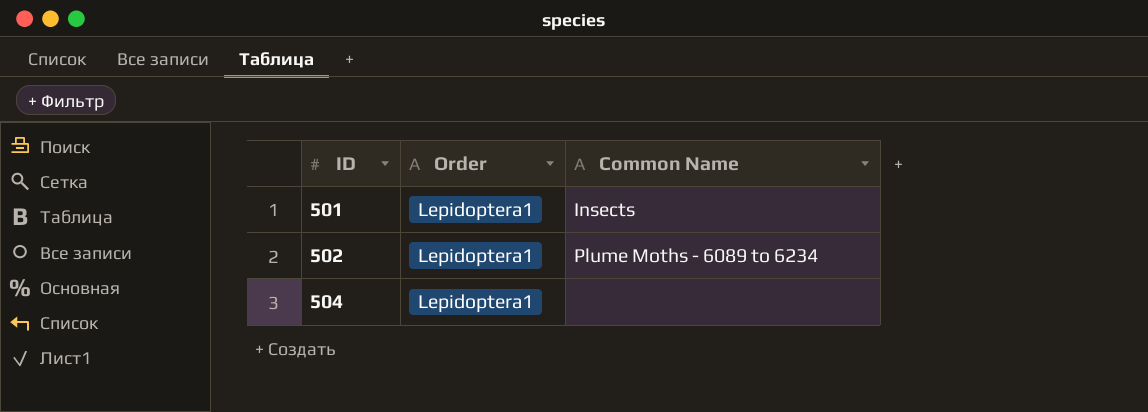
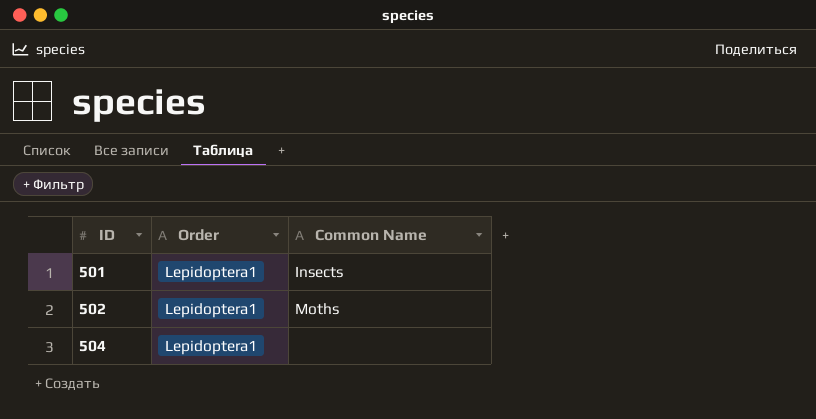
502 | Common Name: Plume Moths - 6089 to 6234 -> Moths

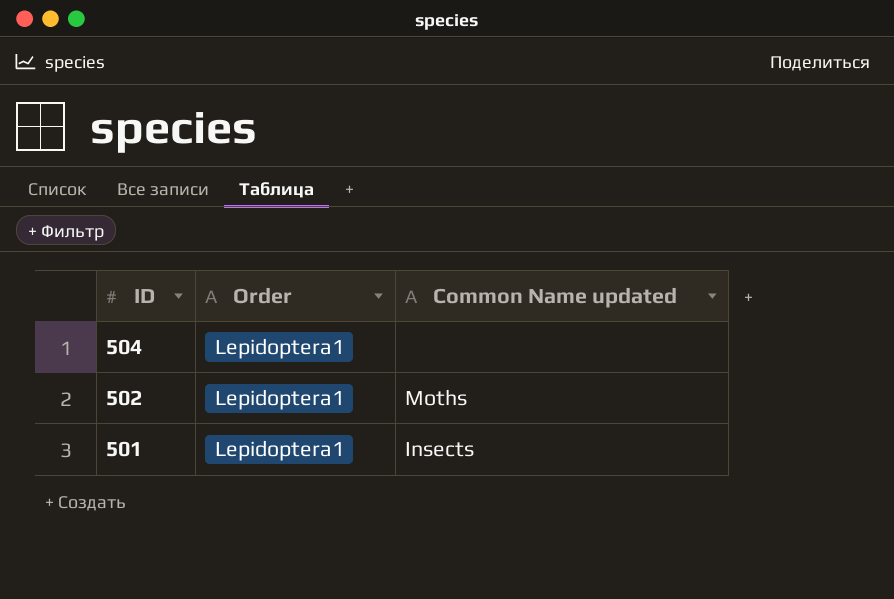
row order: ID ascending -> ID descending
column name: Common Name -> Common Name updated

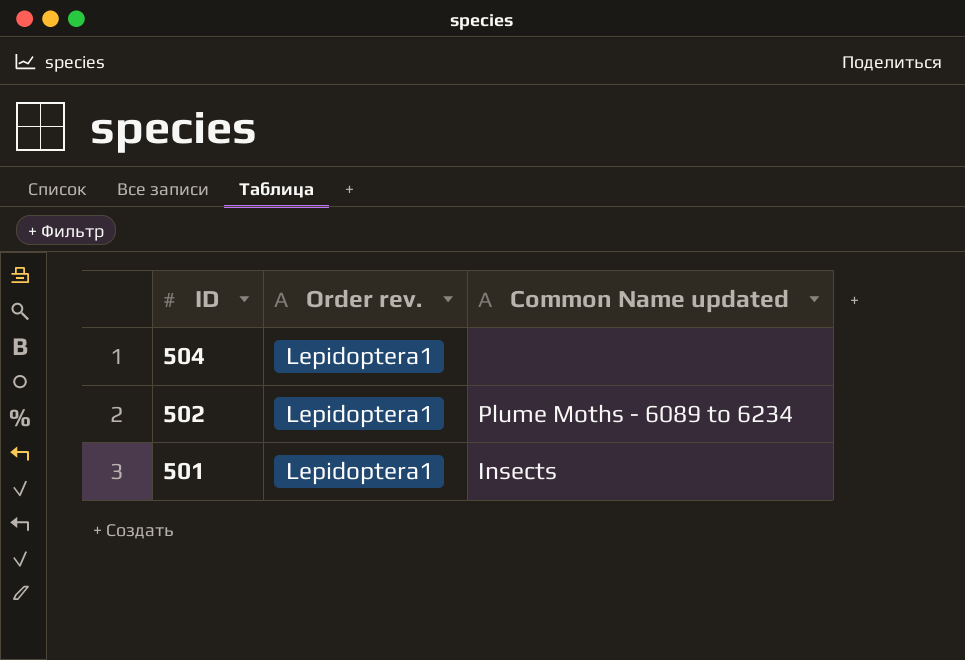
column name: Order -> Order rev.
502 | Common Name updated: Moths -> Plume Moths - 6089 to 6234

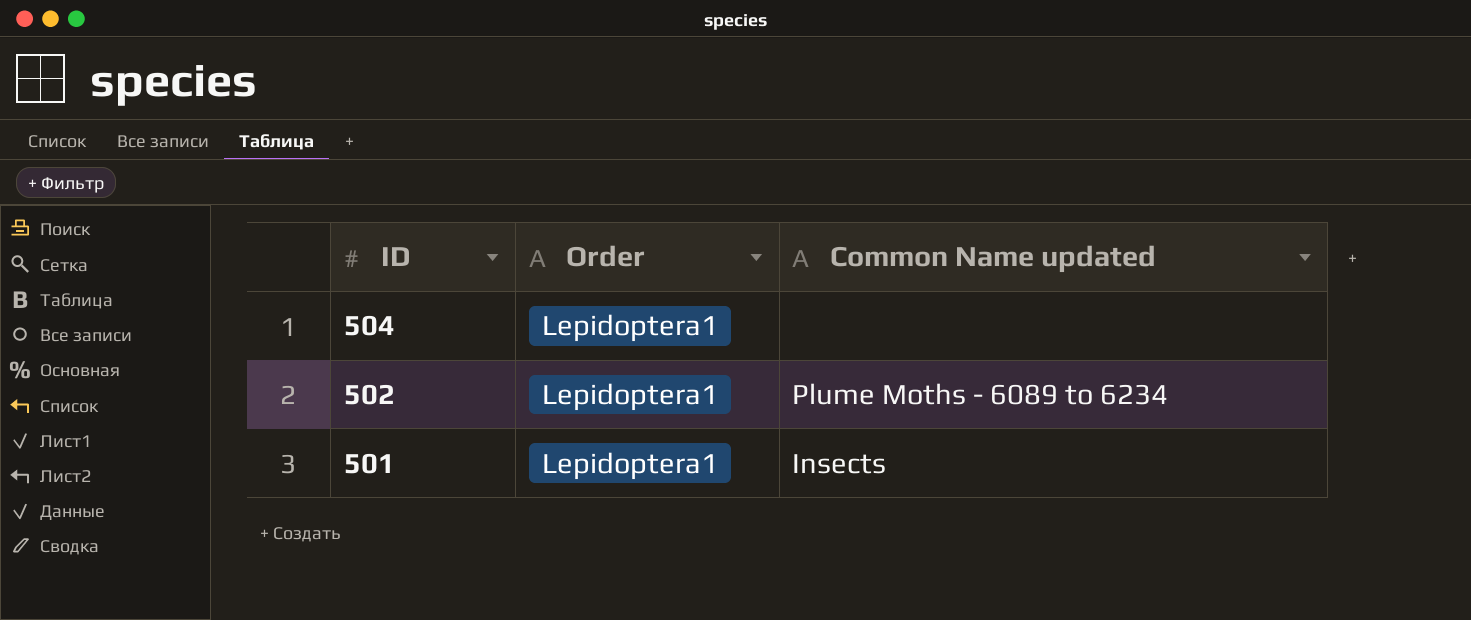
column name: Order rev. -> Order

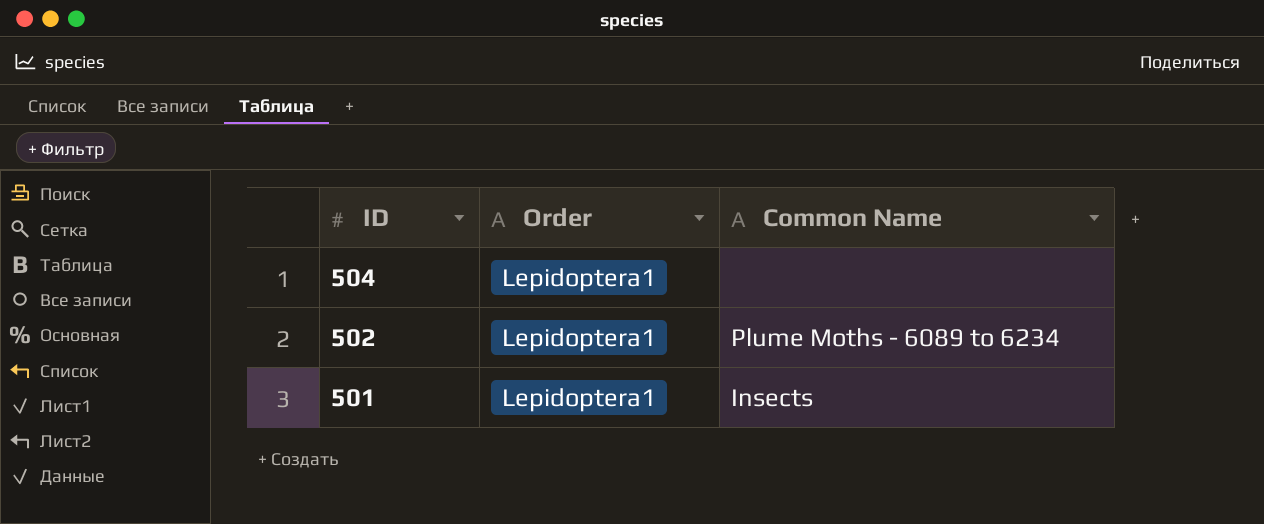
column name: Common Name updated -> Common Name

